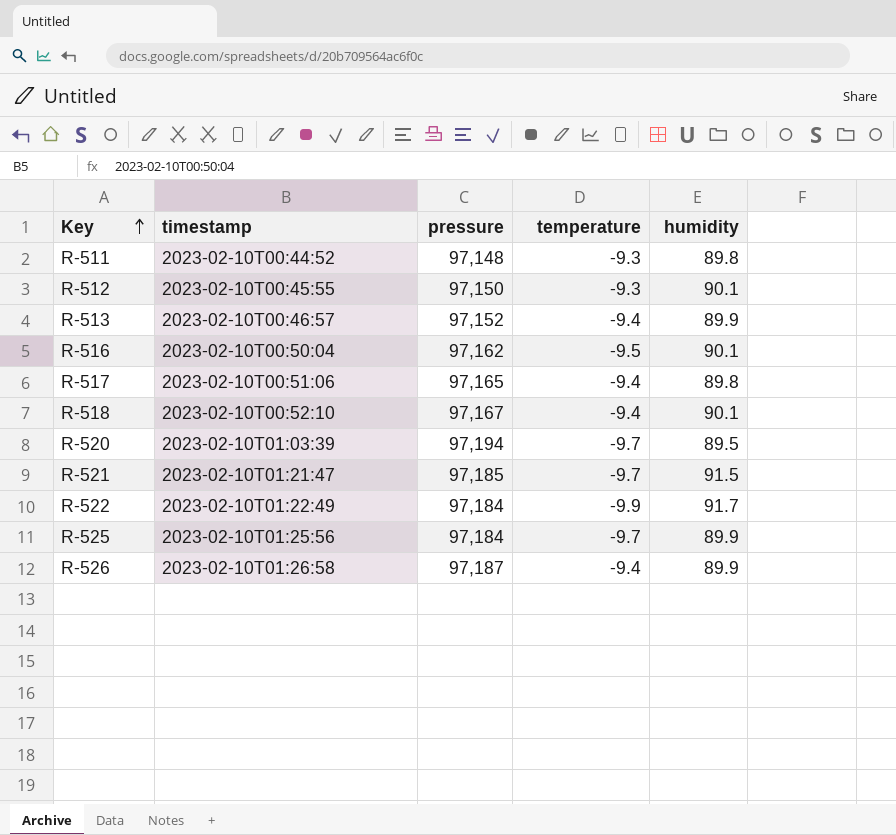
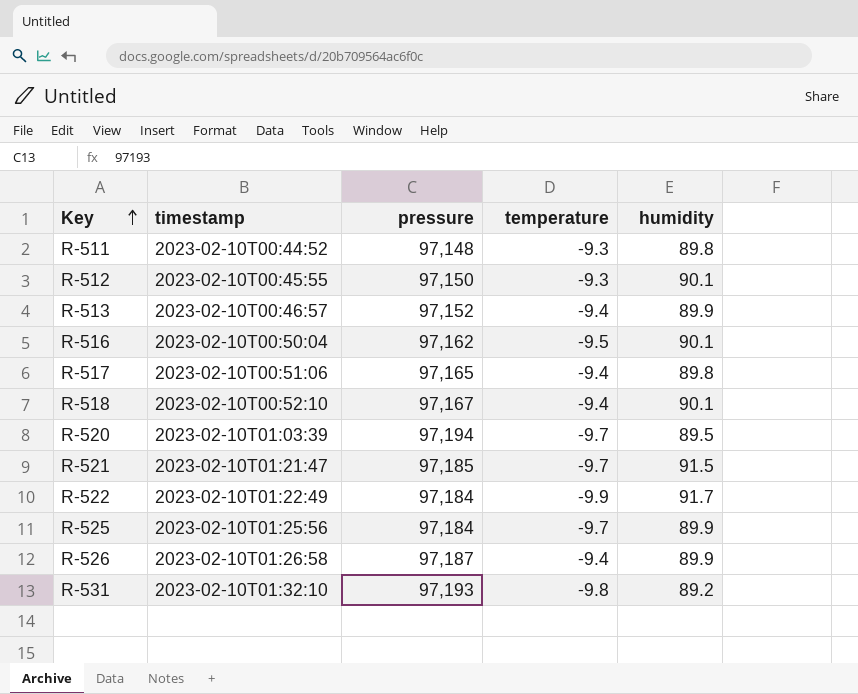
row R-531: none -> 2023-02-10T01:32:10 | 97,193 | -9.8 | 89.2

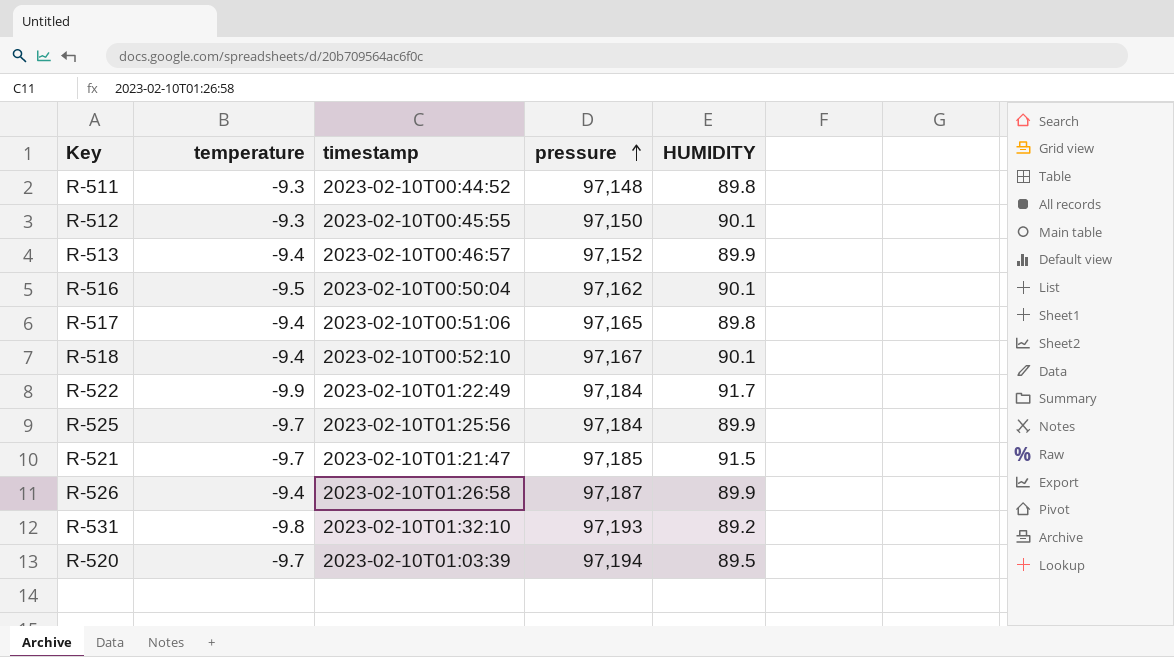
row order: Key ascending -> pressure ascending
column temperature | position: 4 -> 2
column name: humidity -> HUMIDITY

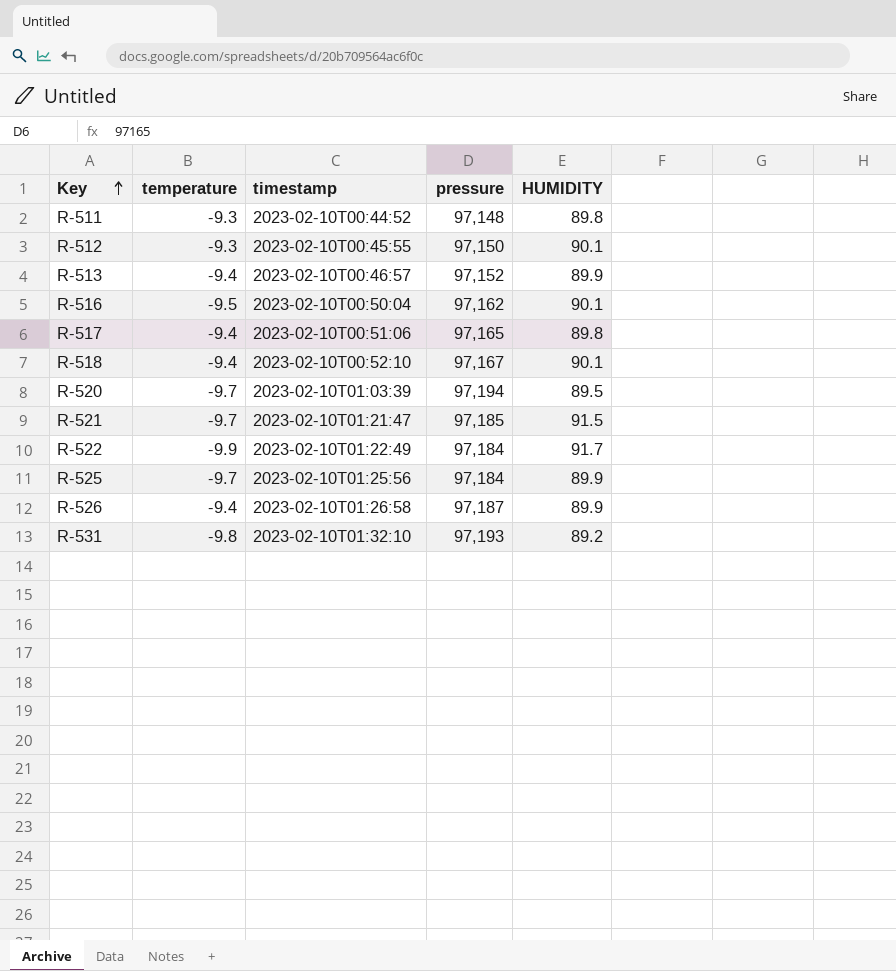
row order: pressure ascending -> Key ascending

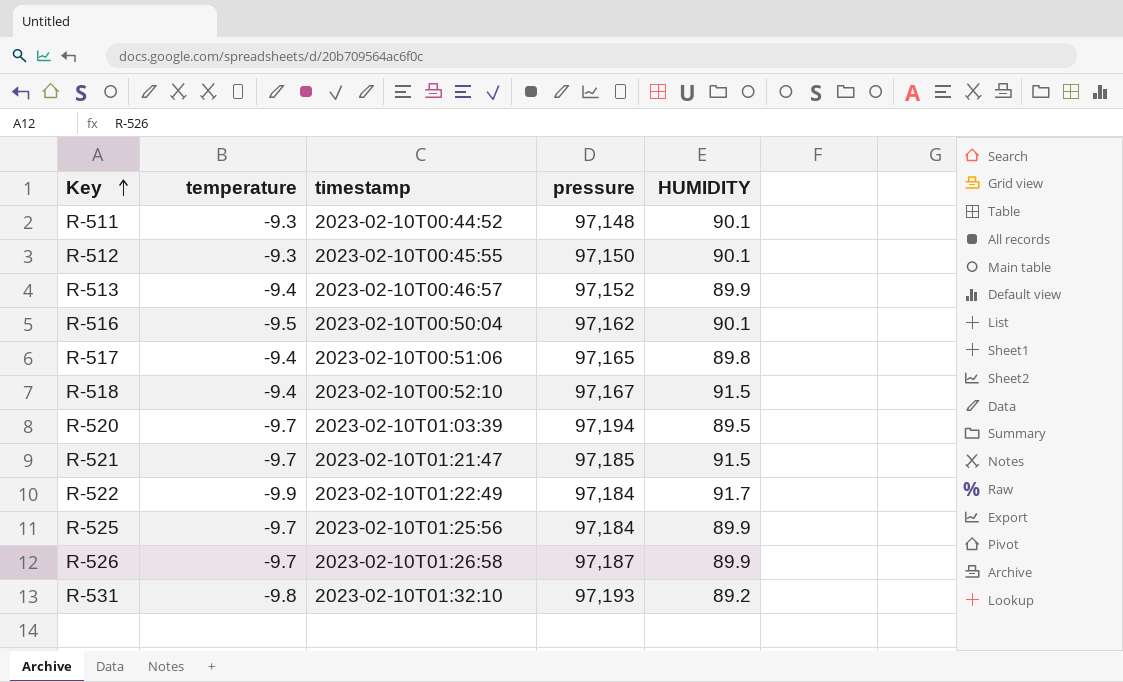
R-511 | HUMIDITY: 89.8 -> 90.1
R-518 | HUMIDITY: 90.1 -> 91.5
R-526 | temperature: -9.4 -> -9.7

